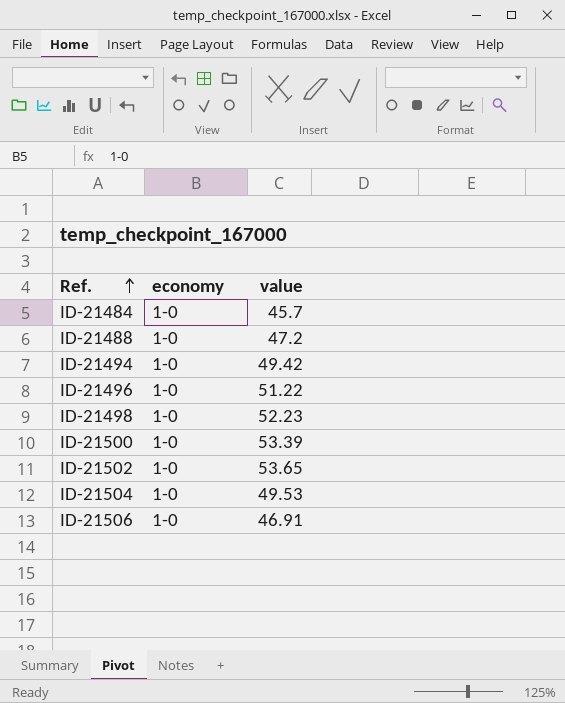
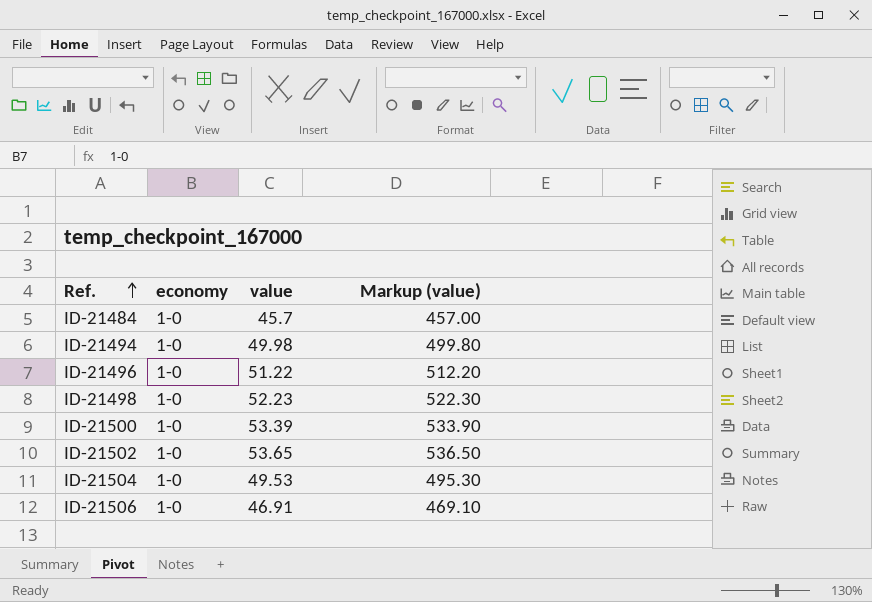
column Markup (value) | formula: none -> [value] * 10
row ID-21488: 1-0 | 47.2 -> none
ID-21494 | value: 49.42 -> 49.98

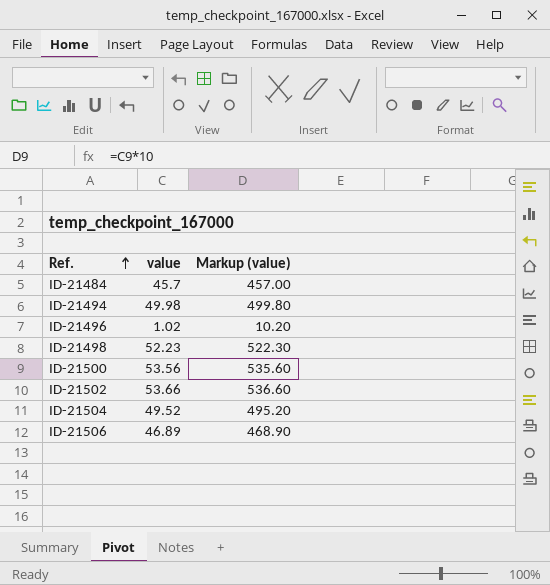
column economy | position: 2 -> none
ID-21496 | value: 51.22 -> 1.02
ID-21496 | Markup (value): 512.20 -> 10.20
ID-21500 | value: 53.39 -> 53.56
ID-21500 | Markup (value): 533.90 -> 535.60
ID-21502 | value: 53.65 -> 53.66
ID-21502 | Markup (value): 536.50 -> 536.60
ID-21504 | value: 49.53 -> 49.52
ID-21504 | Markup (value): 495.30 -> 495.20
ID-21506 | value: 46.91 -> 46.89
ID-21506 | Markup (value): 469.10 -> 468.90

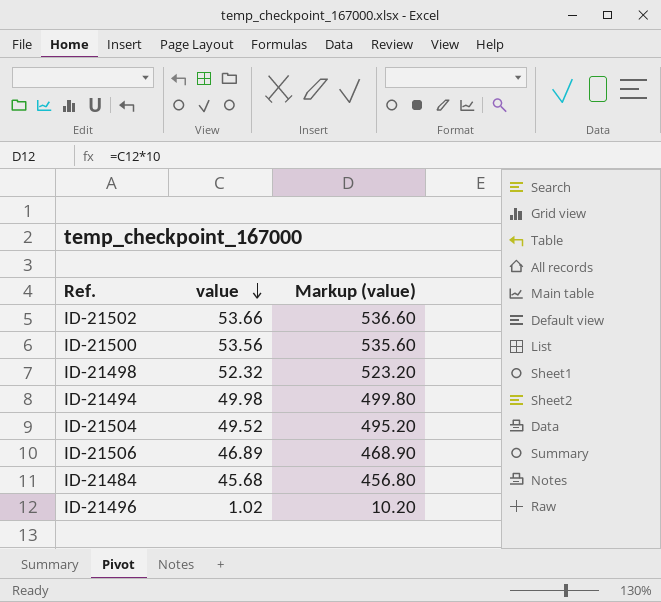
row order: Ref. ascending -> value descending
ID-21498 | value: 52.23 -> 52.32
ID-21498 | Markup (value): 522.30 -> 523.20
ID-21484 | value: 45.7 -> 45.68
ID-21484 | Markup (value): 457.00 -> 456.80

